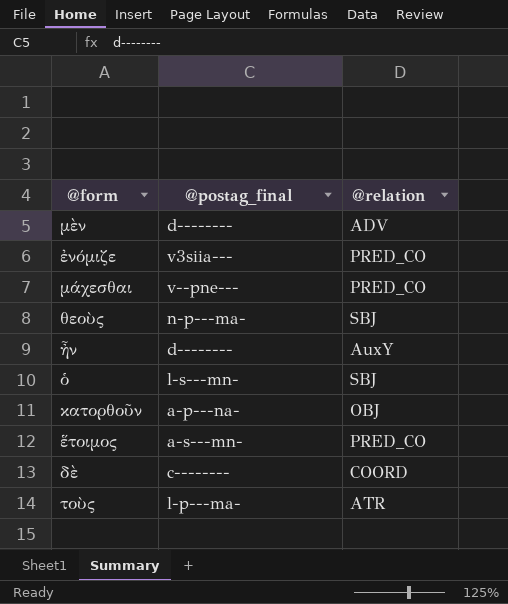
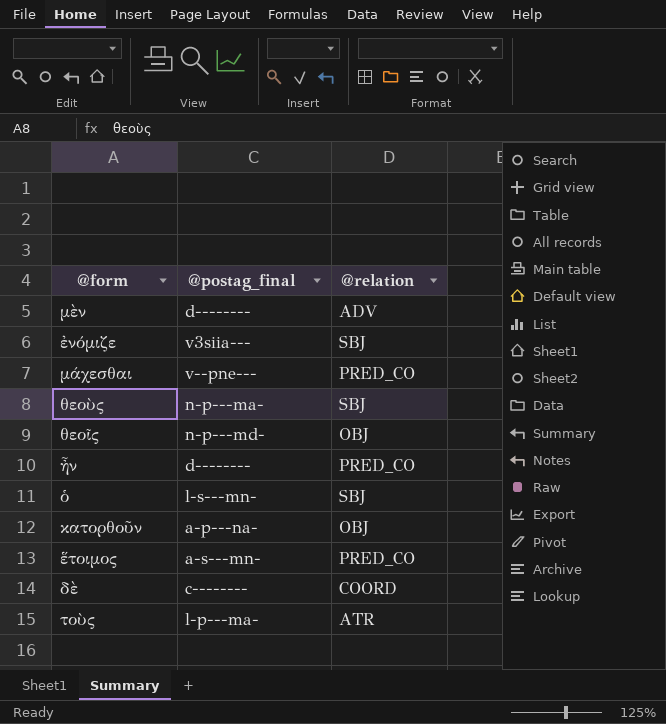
ἐνόμιζε | @relation: PRED_CO -> SBJ
row θεοῖς: none -> n-p---md- | OBJ
ἦν | @relation: AuxY -> PRED_CO

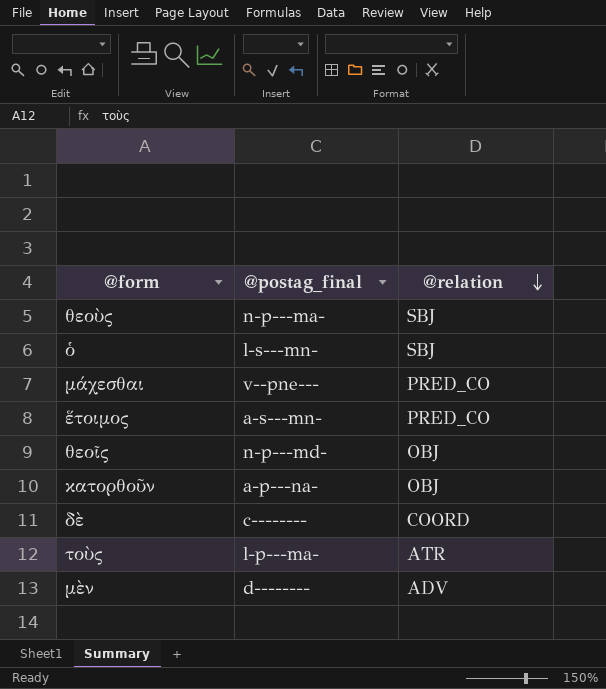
row order: none -> @relation descending
row ἐνόμιζε: v3siia--- | SBJ -> none
row ἦν: d-------- | PRED_CO -> none

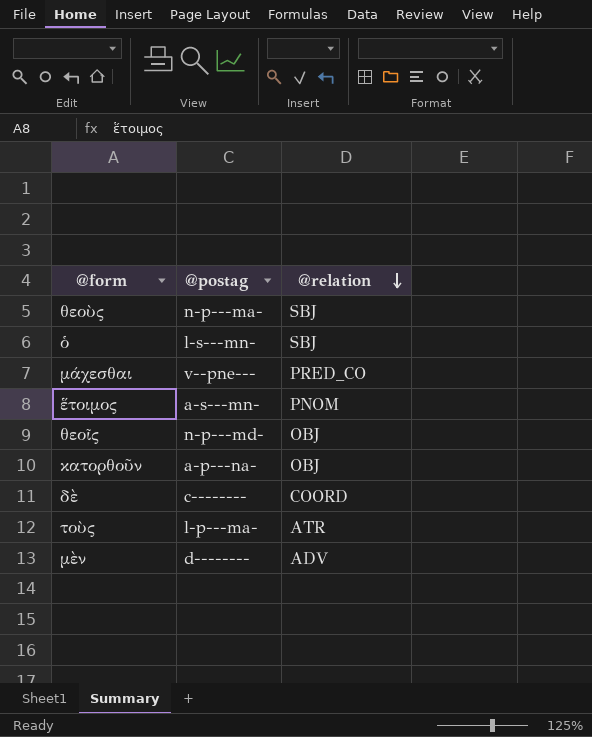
column name: @postag_final -> @postag
ἕτοιμος | @relation: PRED_CO -> PNOM

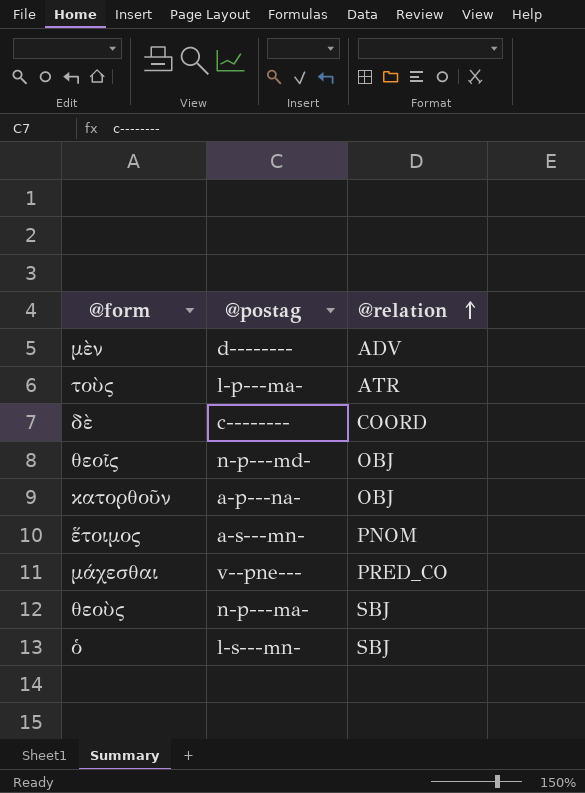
row order: @relation descending -> @relation ascending

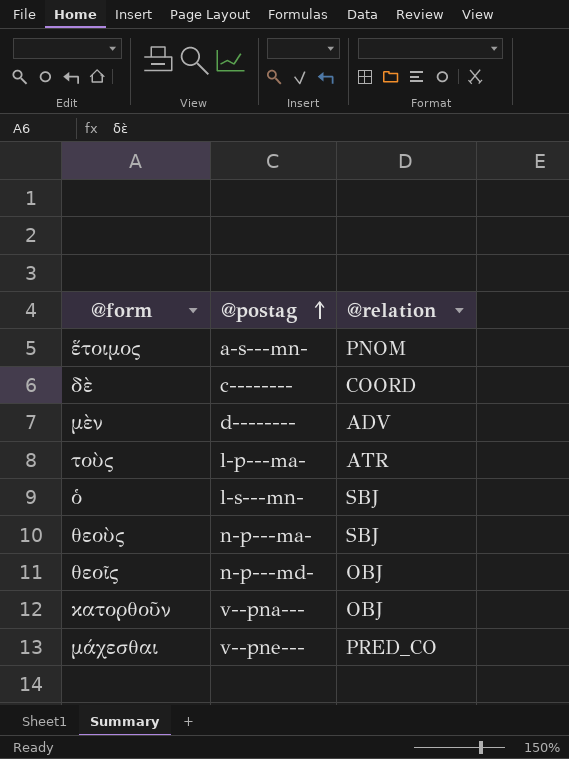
row order: @relation ascending -> @postag ascending
κατορθοῦν | @postag: a-p---na- -> v--pna---

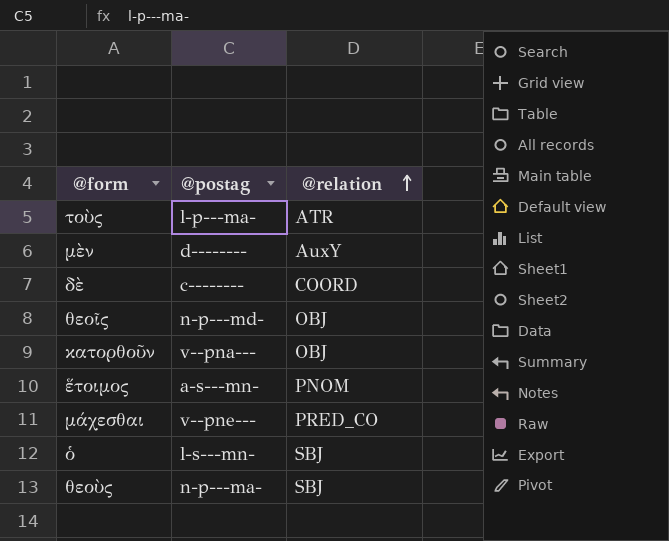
row order: @postag ascending -> @relation ascending
μὲν | @relation: ADV -> AuxY

